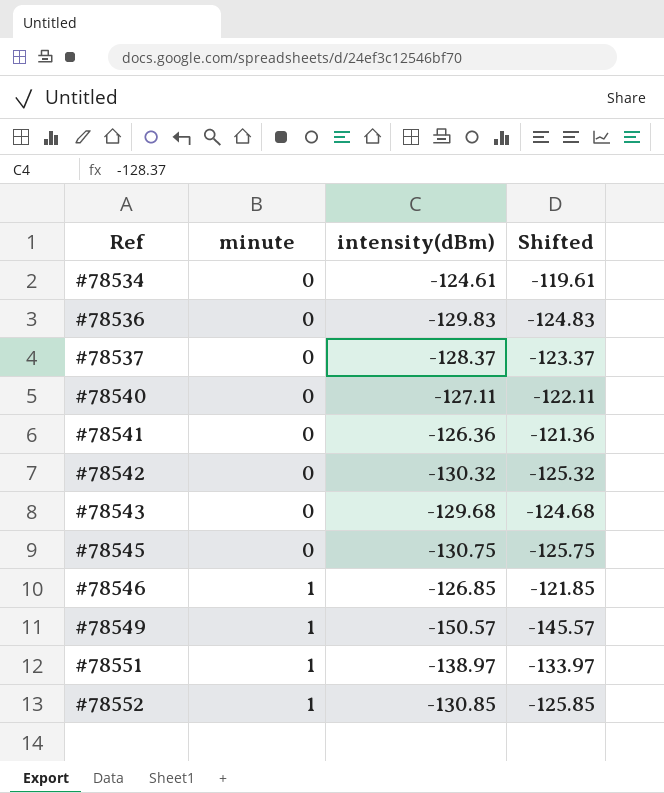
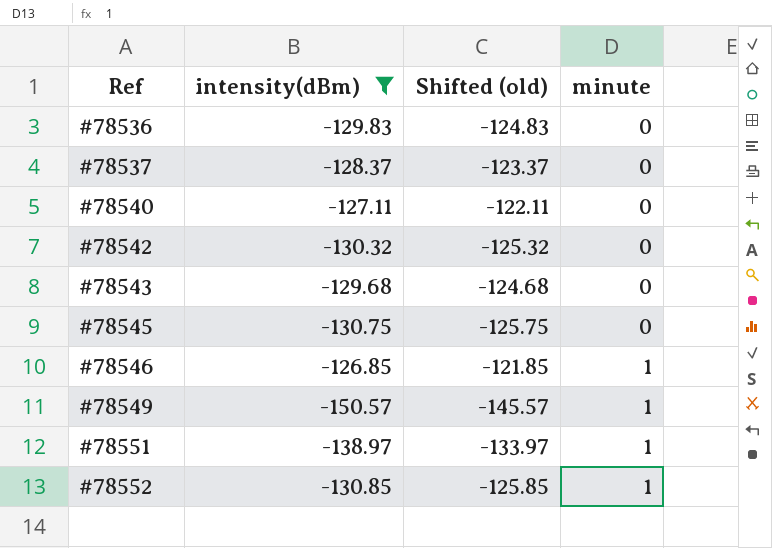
filter: none -> intensity(dBm) <= -126.85
column name: Shifted -> Shifted (old)
column minute | position: 2 -> 4

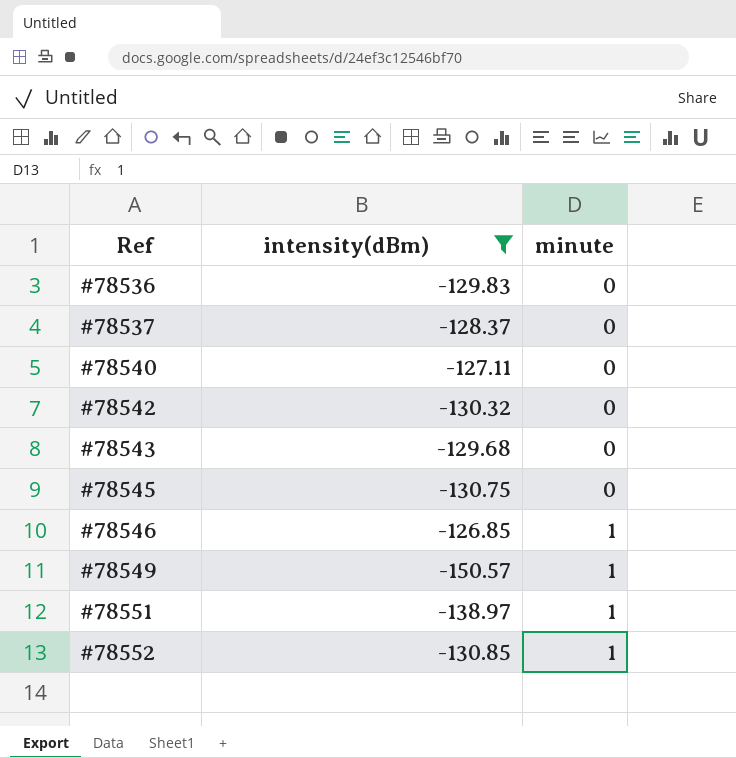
column Shifted (old) | formula: [intensity(dBm)] + 5 -> none

